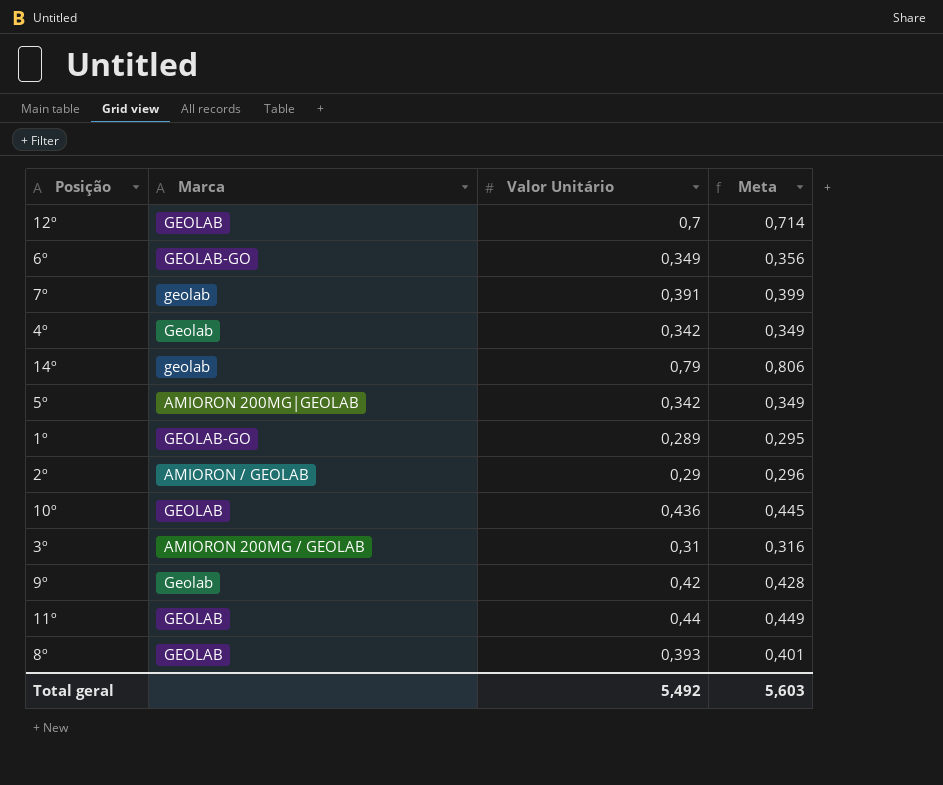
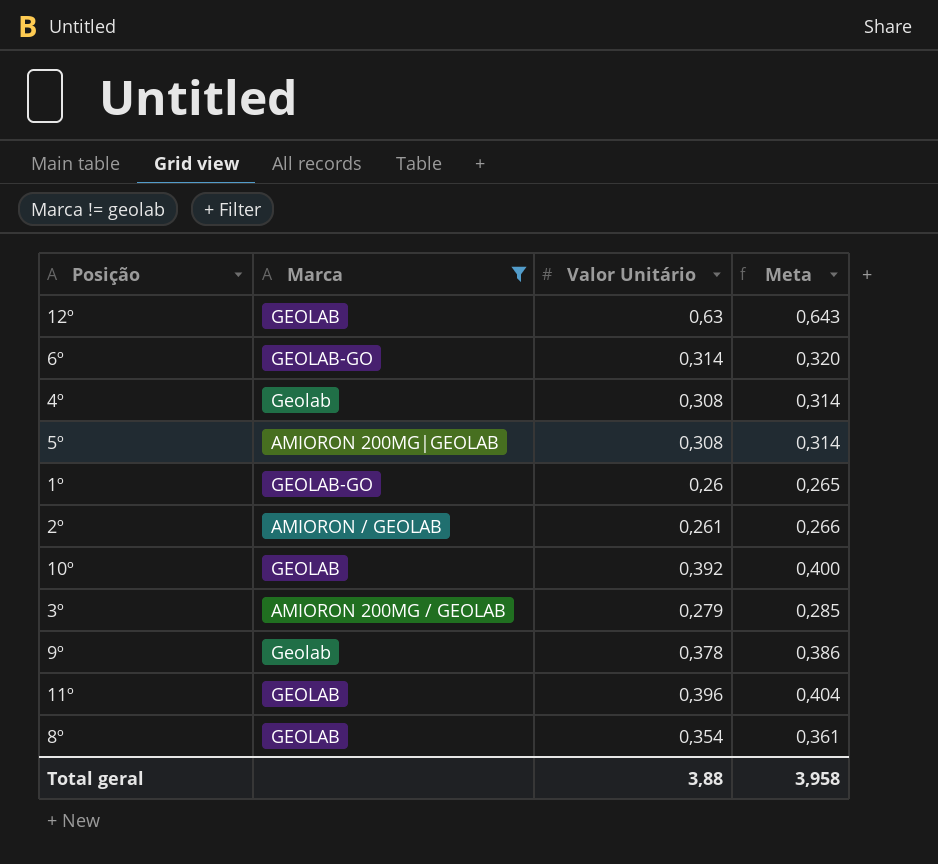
filter: none -> Marca != geolab
12º | Valor Unitário: 0,7 -> 0,63
12º | Meta: 0,714 -> 0,643
6º | Valor Unitário: 0,349 -> 0,314
6º | Meta: 0,356 -> 0,320
4º | Valor Unitário: 0,342 -> 0,308
4º | Meta: 0,349 -> 0,314
5º | Valor Unitário: 0,342 -> 0,308
5º | Meta: 0,349 -> 0,314
1º | Valor Unitário: 0,289 -> 0,26
1º | Meta: 0,295 -> 0,265
2º | Valor Unitário: 0,29 -> 0,261
2º | Meta: 0,296 -> 0,266
10º | Valor Unitário: 0,436 -> 0,392
10º | Meta: 0,445 -> 0,400
3º | Valor Unitário: 0,31 -> 0,279
3º | Meta: 0,316 -> 0,285
9º | Valor Unitário: 0,42 -> 0,378
9º | Meta: 0,428 -> 0,386
11º | Valor Unitário: 0,44 -> 0,396
11º | Meta: 0,449 -> 0,404
8º | Valor Unitário: 0,393 -> 0,354
8º | Meta: 0,401 -> 0,361
Total geral | Valor Unitário: 5,492 -> 3,88
Total geral | Meta: 5,603 -> 3,958

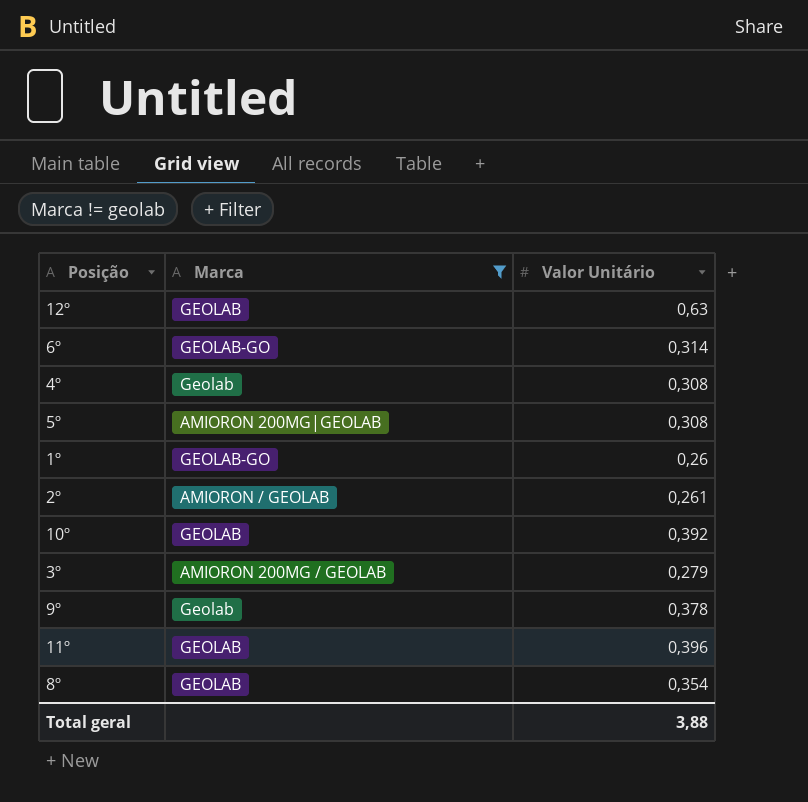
column Meta | formula: [Valor Unitário] * 1,02 -> none

